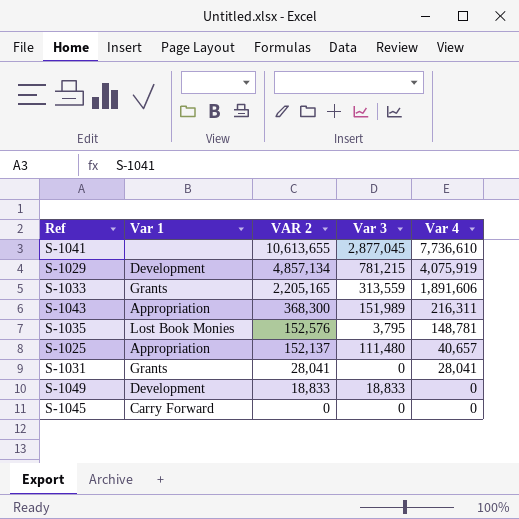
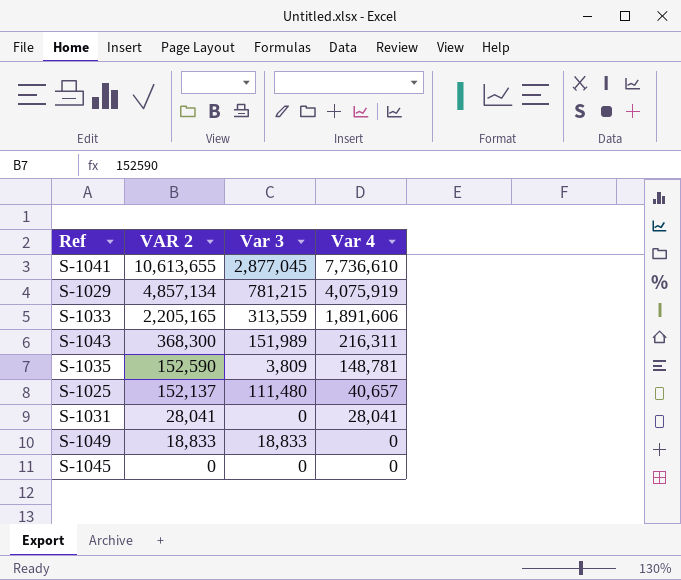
column Var 1 | position: 2 -> none
S-1035 | VAR 2: 152,576 -> 152,590
S-1035 | Var 3: 3,795 -> 3,809

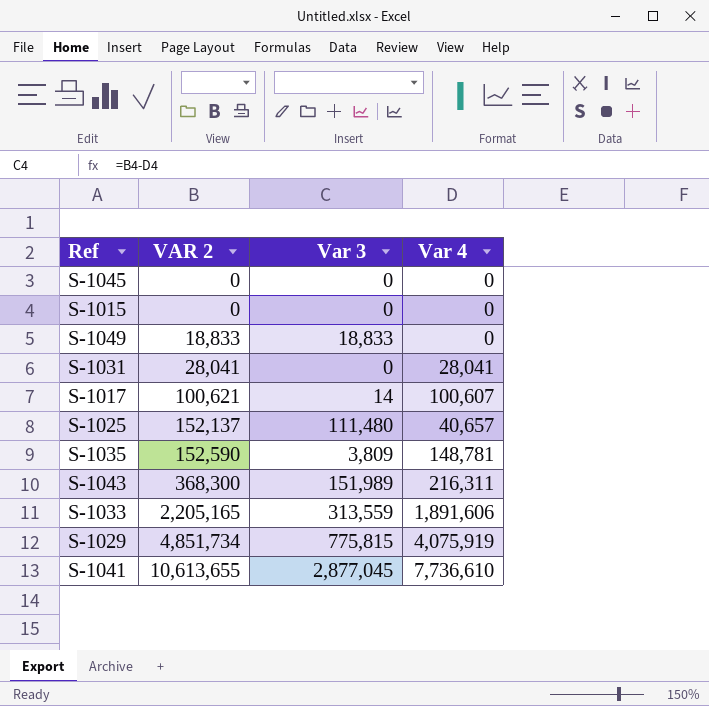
row order: VAR 2 descending -> VAR 2 ascending
row S-1015: none -> 0 | 0 | 0
row S-1017: none -> 100,621 | 14 | 100,607
S-1029 | VAR 2: 4,857,134 -> 4,851,734
S-1029 | Var 3: 781,215 -> 775,815

